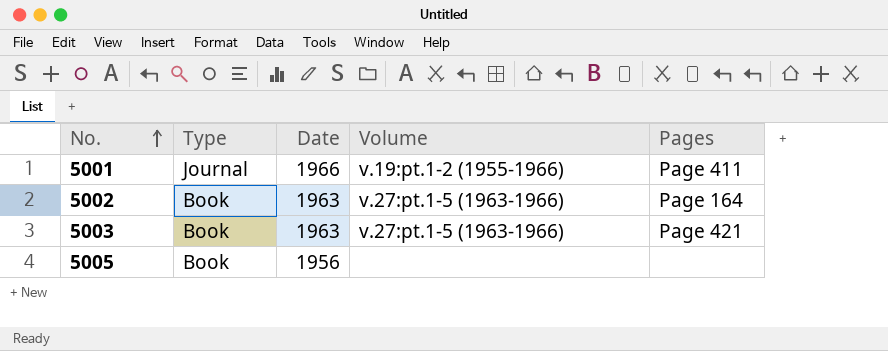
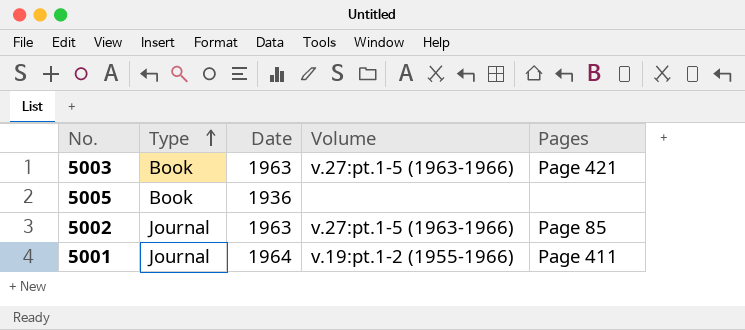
row order: No. ascending -> Type ascending
5005 | Date: 1956 -> 1936
5002 | Type: Book -> Journal
5002 | Pages: Page 164 -> Page 85
5001 | Date: 1966 -> 1964

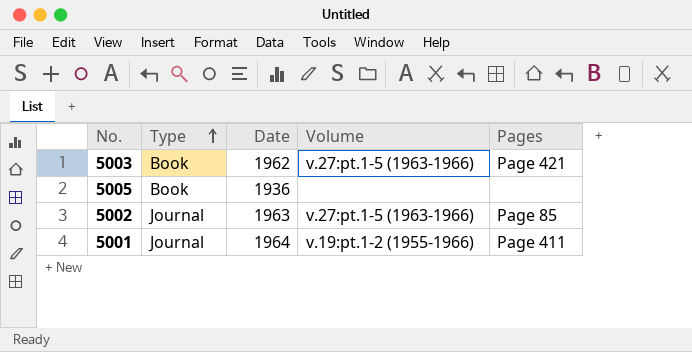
5003 | Date: 1963 -> 1962

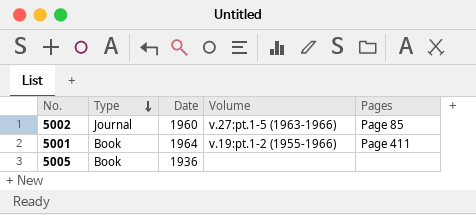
row order: Type ascending -> Type descending
row 5003: Book | 1962 | v.27:pt.1-5 (1963-1966) | Page 421 -> none
5002 | Date: 1963 -> 1960
5001 | Type: Journal -> Book

